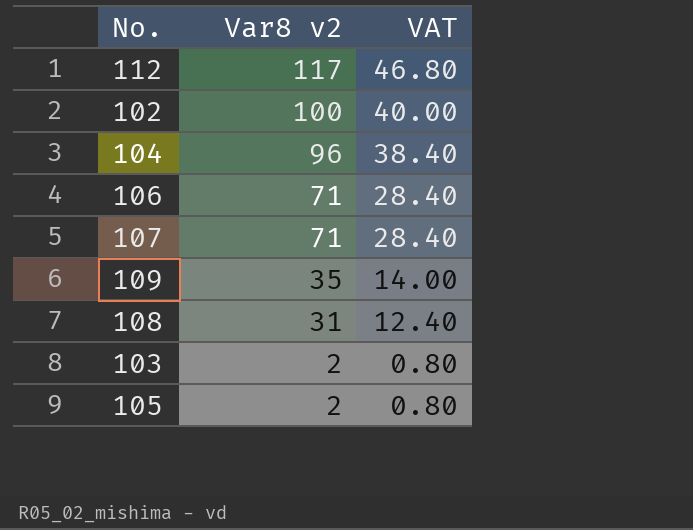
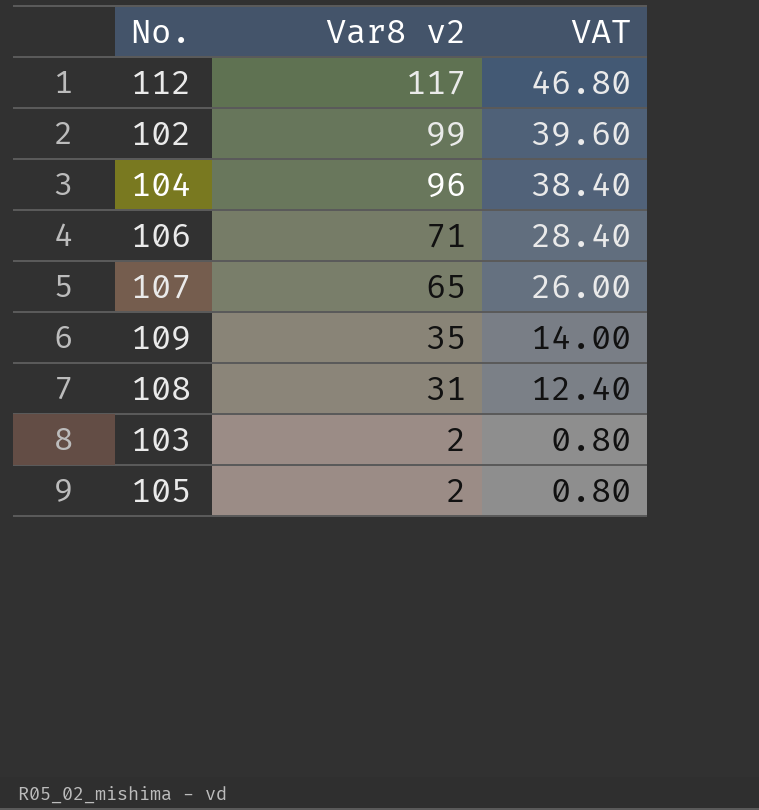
102 | Var8 v2: 100 -> 99
102 | VAT: 40.00 -> 39.60
107 | Var8 v2: 71 -> 65
107 | VAT: 28.40 -> 26.00

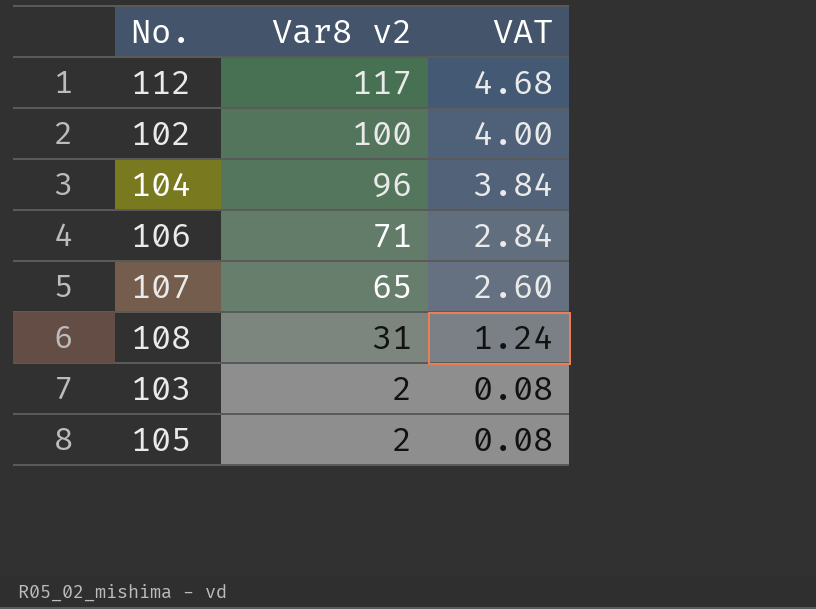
column VAT | formula: [Var8 v2] * 0.4 -> [Var8 v2] * 0.04
row 109: 35 | 14.00 -> none
102 | Var8 v2: 99 -> 100

